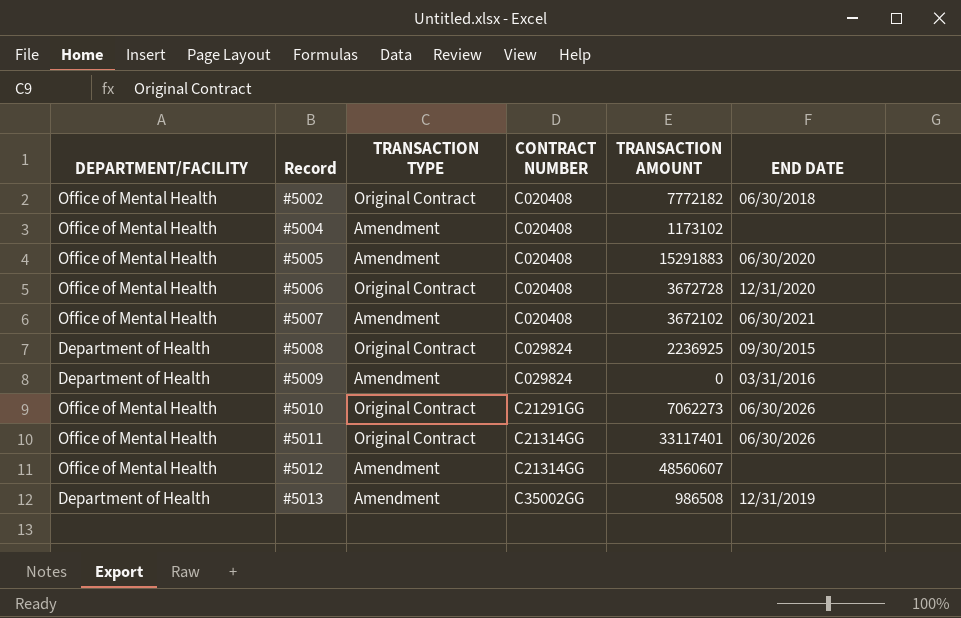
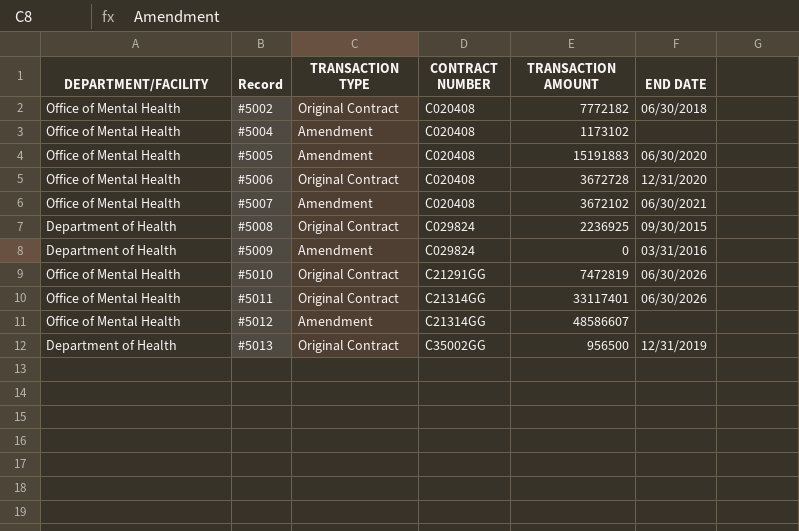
#5005 | TRANSACTION AMOUNT: 15291883 -> 15191883
#5010 | TRANSACTION AMOUNT: 7062273 -> 7472819
#5012 | TRANSACTION AMOUNT: 48560607 -> 48586607
#5013 | TRANSACTION TYPE: Amendment -> Original Contract
#5013 | TRANSACTION AMOUNT: 986508 -> 956500

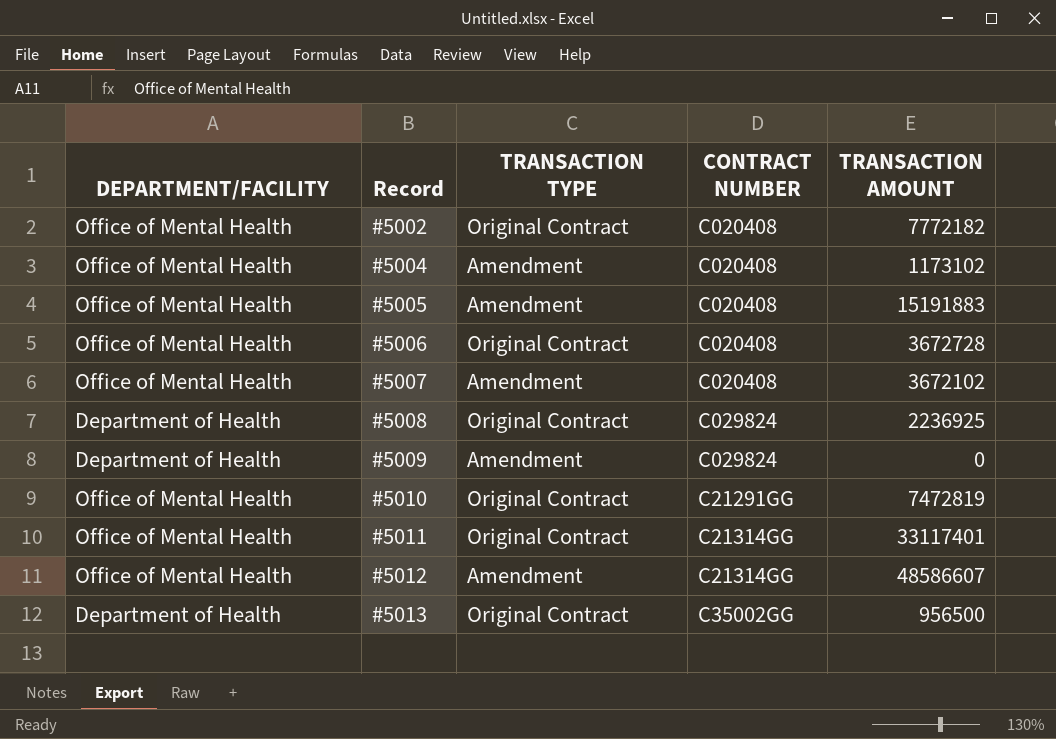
column END DATE | position: 6 -> none

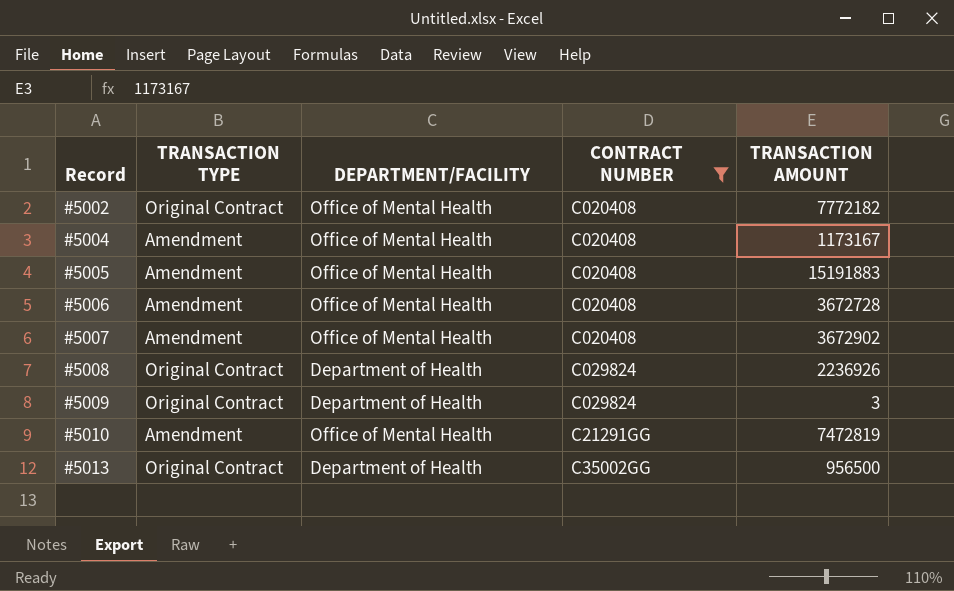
filter: none -> CONTRACT NUMBER != C21314GG
column DEPARTMENT/FACILITY | position: 1 -> 3
#5004 | TRANSACTION AMOUNT: 1173102 -> 1173167
#5006 | TRANSACTION TYPE: Original Contract -> Amendment
#5007 | TRANSACTION AMOUNT: 3672102 -> 3672902
#5008 | TRANSACTION AMOUNT: 2236925 -> 2236926
#5009 | TRANSACTION TYPE: Amendment -> Original Contract
#5009 | TRANSACTION AMOUNT: 0 -> 3
#5010 | TRANSACTION TYPE: Original Contract -> Amendment

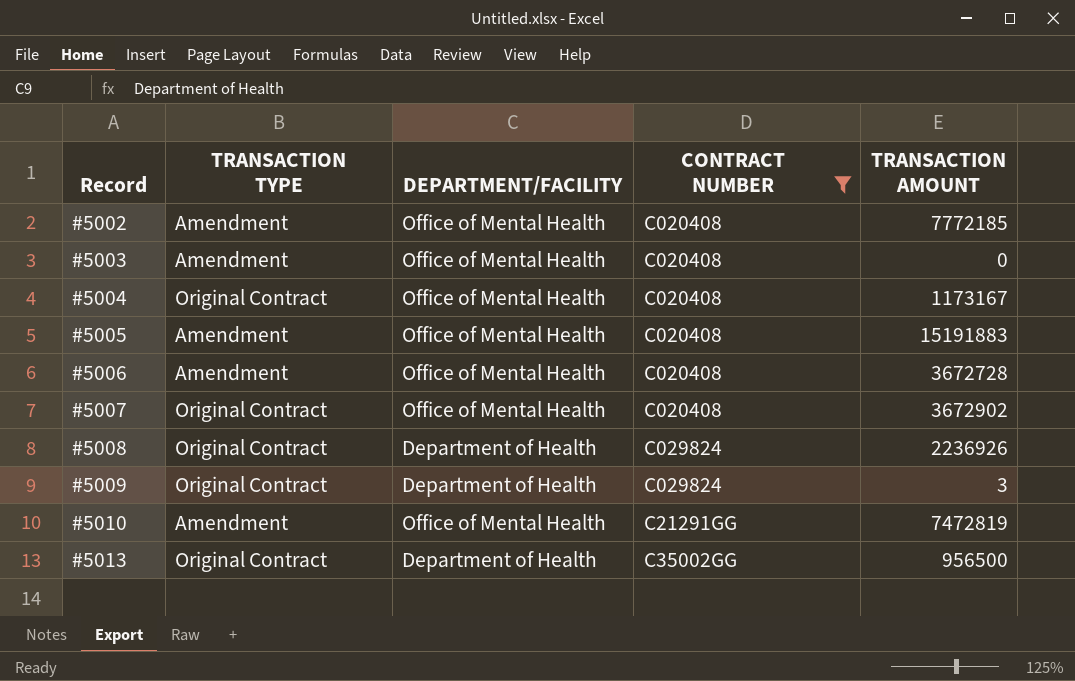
#5002 | TRANSACTION TYPE: Original Contract -> Amendment
#5002 | TRANSACTION AMOUNT: 7772182 -> 7772185
row #5003: none -> Amendment | Office of Mental Health | C020408 | 0
#5004 | TRANSACTION TYPE: Amendment -> Original Contract
#5007 | TRANSACTION TYPE: Amendment -> Original Contract

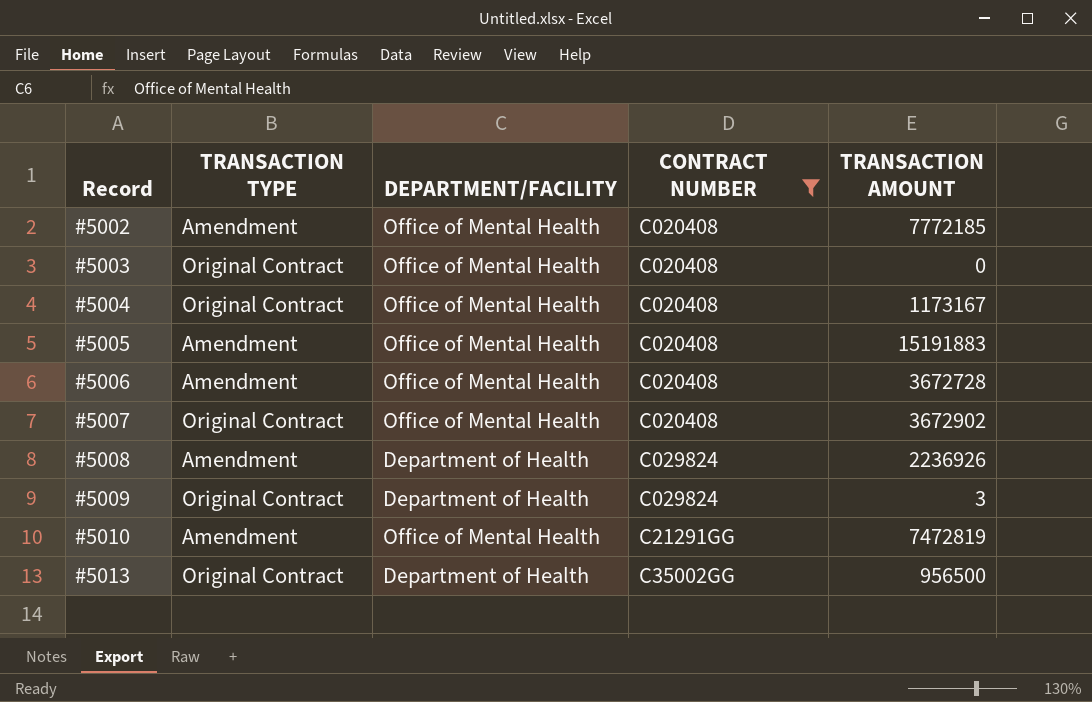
#5003 | TRANSACTION TYPE: Amendment -> Original Contract
#5008 | TRANSACTION TYPE: Original Contract -> Amendment

